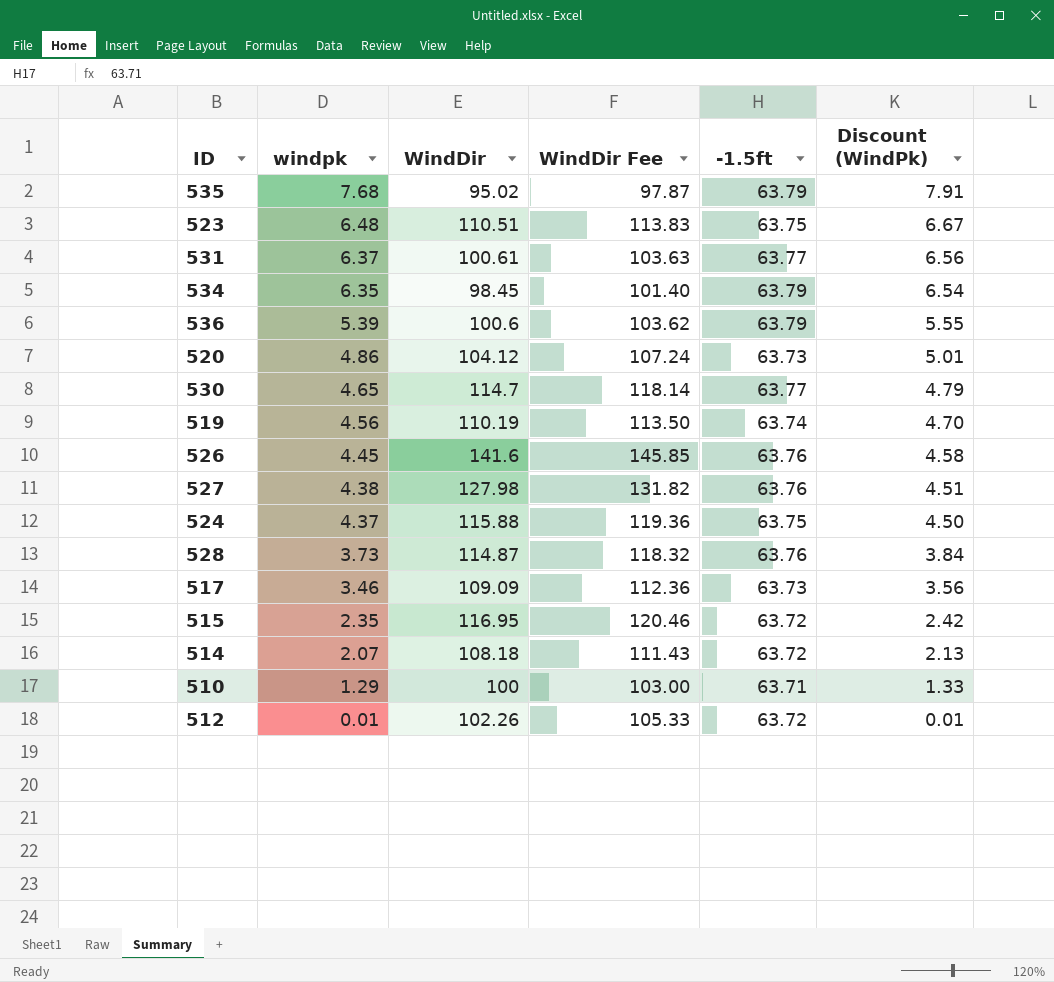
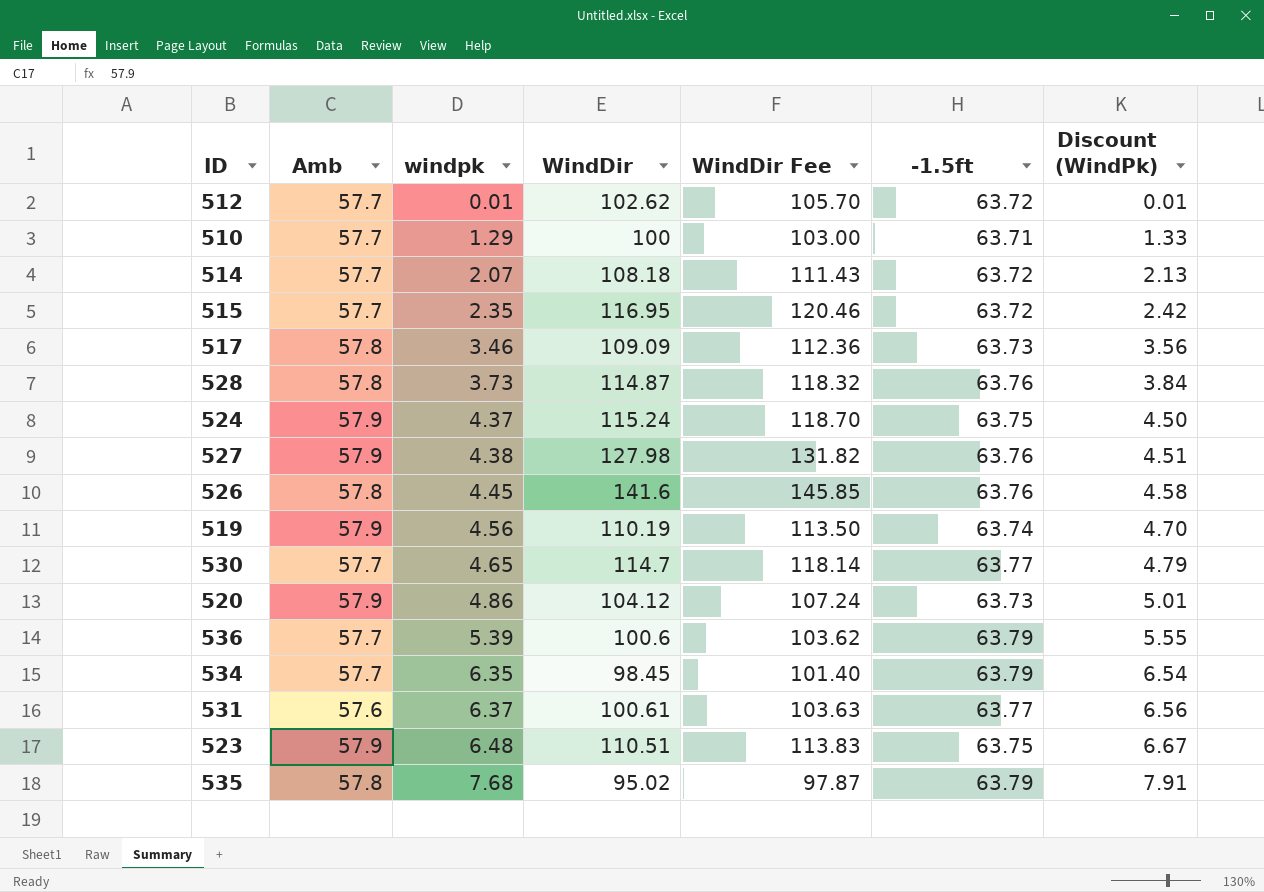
row order: windpk descending -> windpk ascending
column Amb | position: none -> 2
512 | WindDir: 102.26 -> 102.62
512 | WindDir Fee: 105.33 -> 105.70
524 | WindDir: 115.88 -> 115.24
524 | WindDir Fee: 119.36 -> 118.70

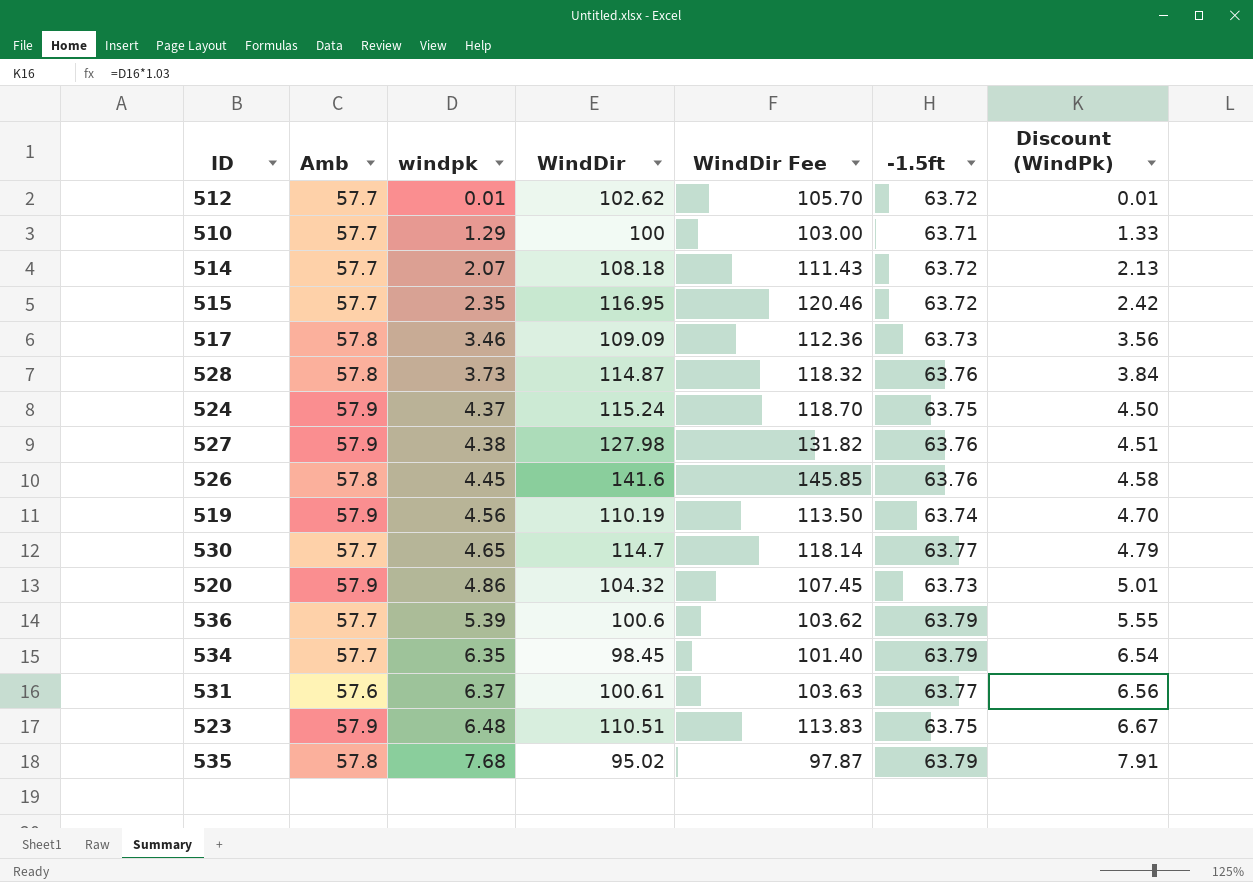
520 | WindDir: 104.12 -> 104.32
520 | WindDir Fee: 107.24 -> 107.45

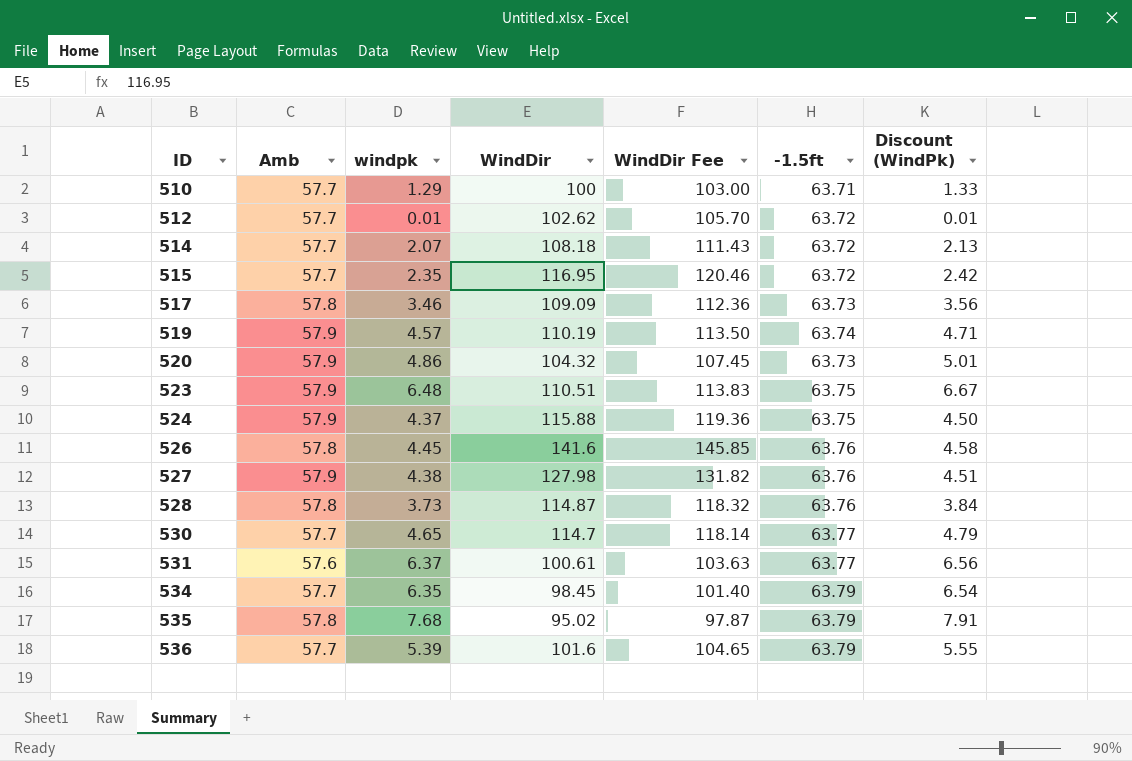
row order: windpk ascending -> ID ascending
519 | windpk: 4.56 -> 4.57
519 | Discount (WindPk): 4.70 -> 4.71
524 | WindDir: 115.24 -> 115.88
524 | WindDir Fee: 118.70 -> 119.36
536 | WindDir: 100.6 -> 101.6
536 | WindDir Fee: 103.62 -> 104.65

